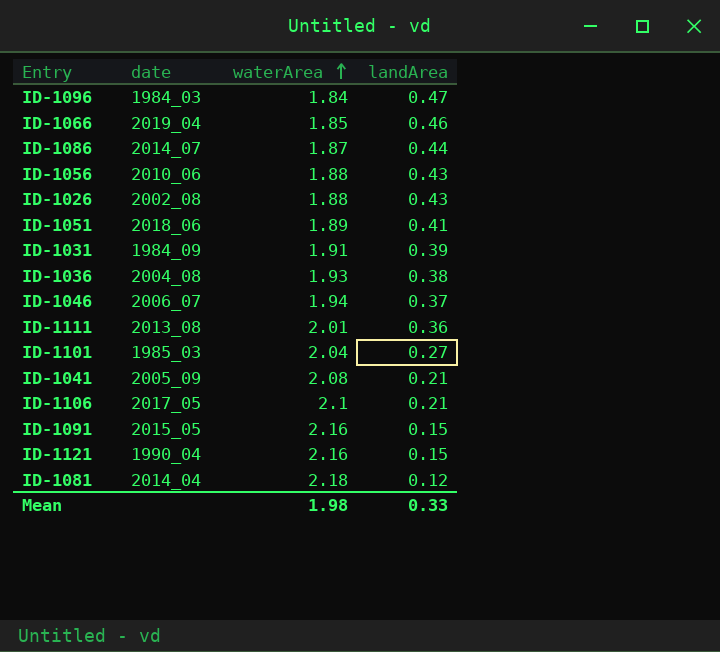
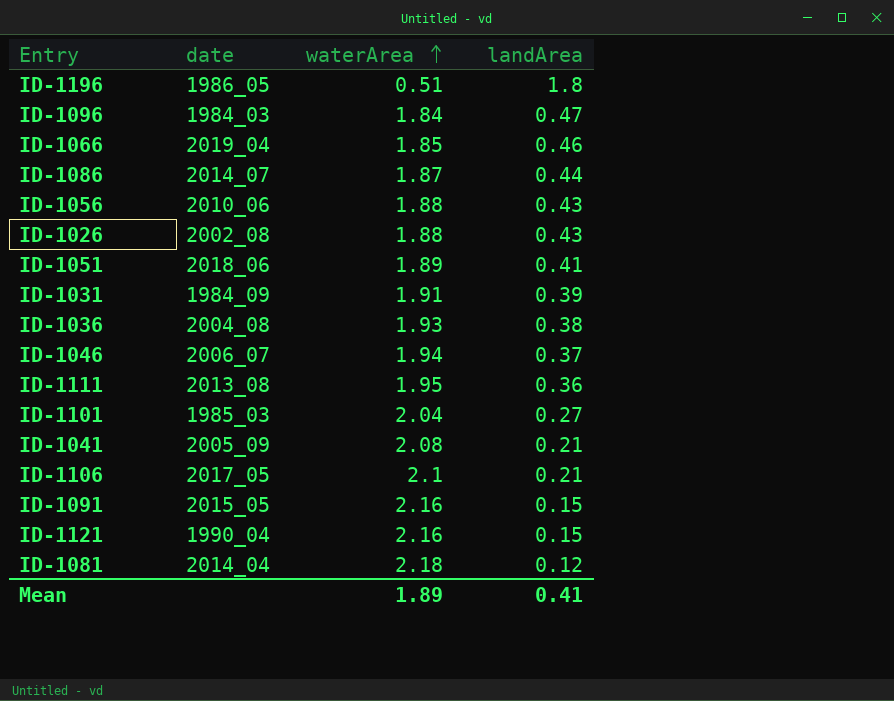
row ID-1196: none -> 1986_05 | 0.51 | 1.8
ID-1111 | waterArea: 2.01 -> 1.95
Mean | waterArea: 1.98 -> 1.89
Mean | landArea: 0.33 -> 0.41

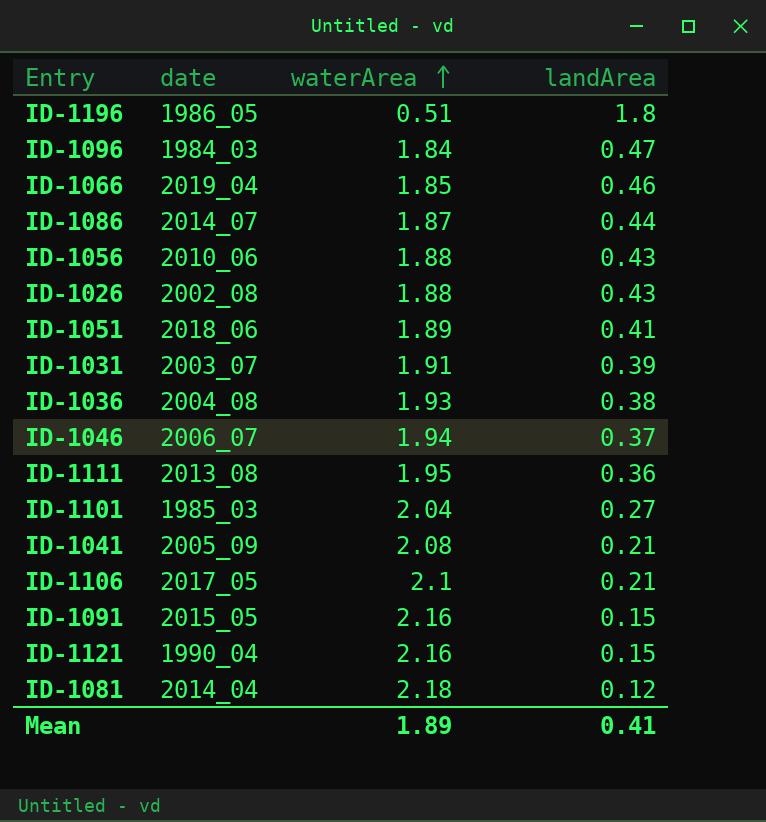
ID-1031 | date: 1984_09 -> 2003_07

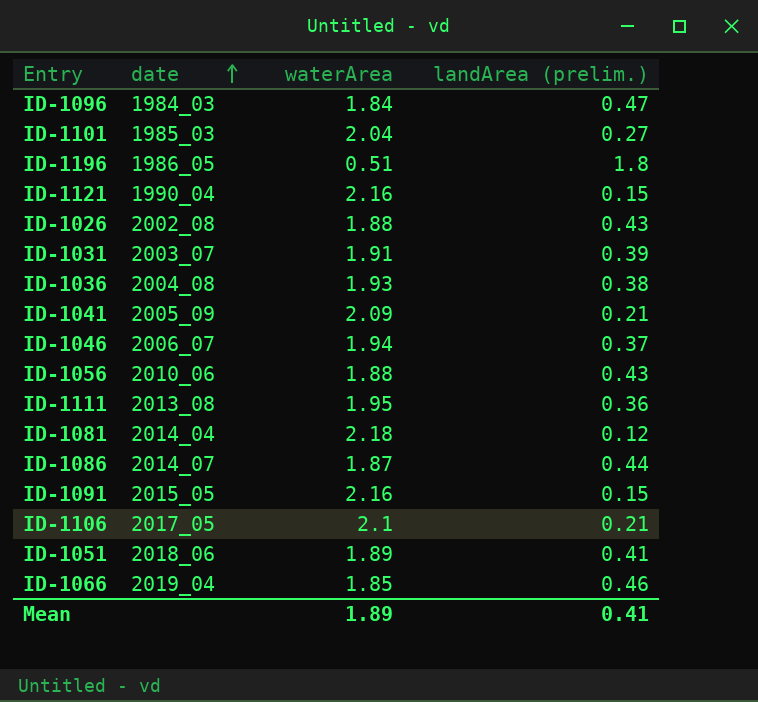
row order: waterArea ascending -> date ascending
column name: landArea -> landArea (prelim.)
ID-1041 | waterArea: 2.08 -> 2.09

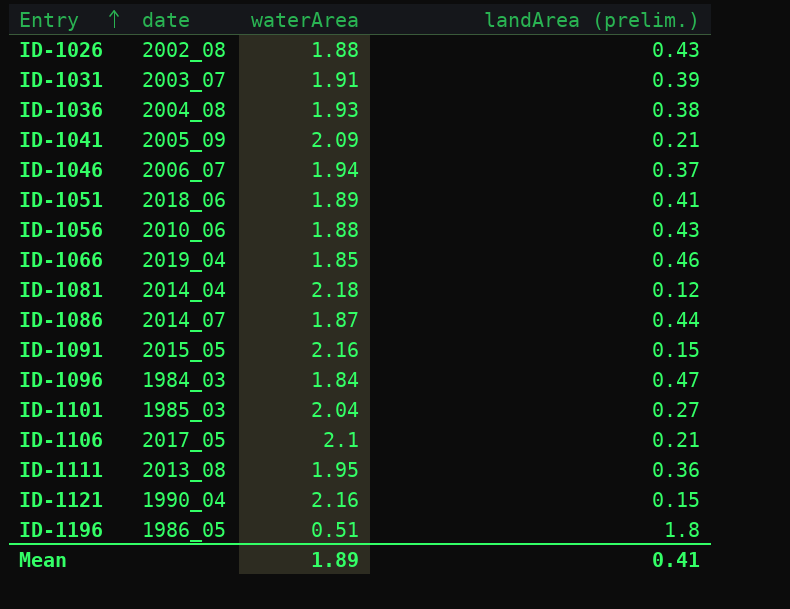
row order: date ascending -> Entry ascending

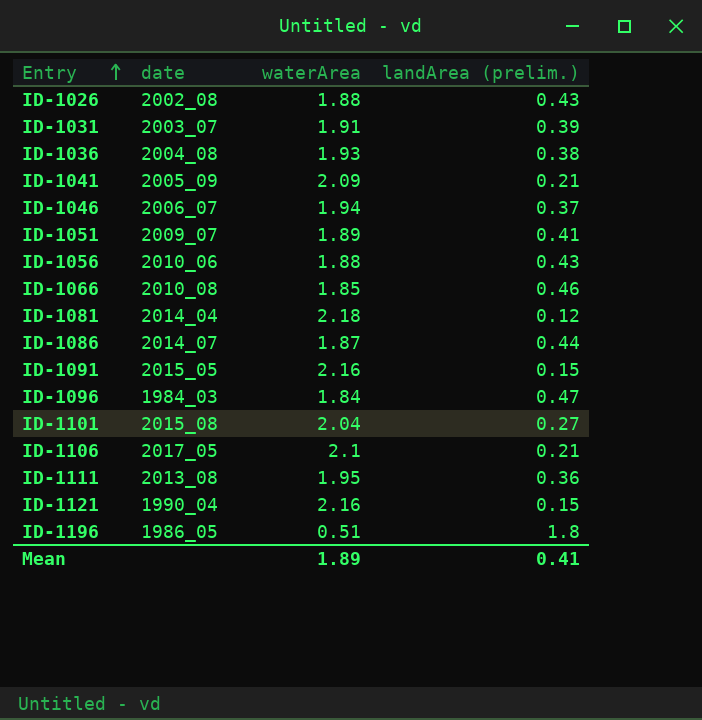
ID-1051 | date: 2018_06 -> 2009_07
ID-1066 | date: 2019_04 -> 2010_08
ID-1101 | date: 1985_03 -> 2015_08

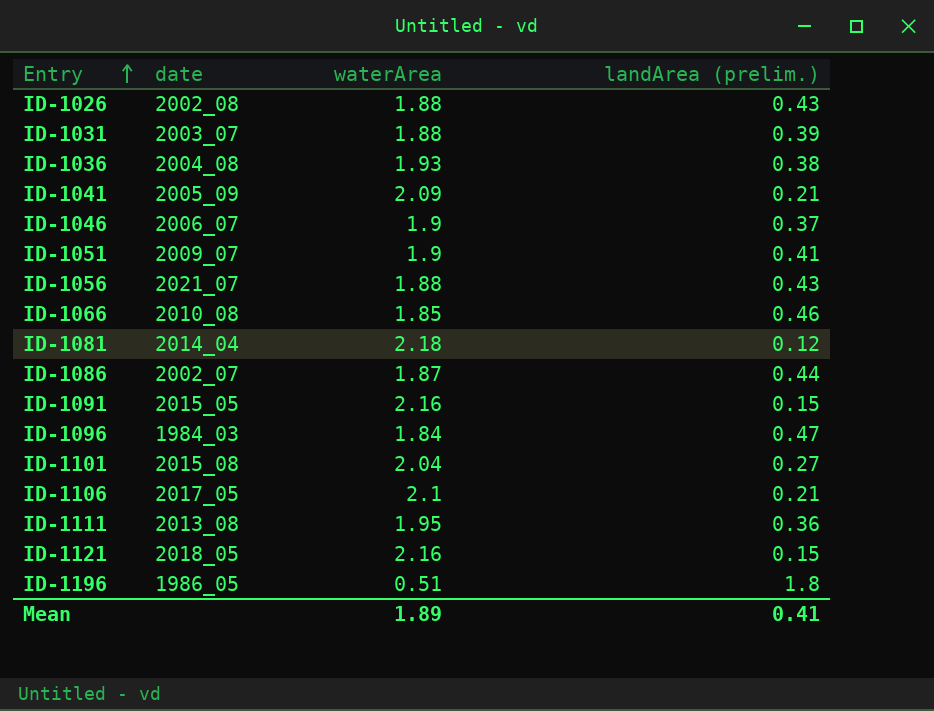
ID-1031 | waterArea: 1.91 -> 1.88
ID-1046 | waterArea: 1.94 -> 1.9
ID-1051 | waterArea: 1.89 -> 1.9
ID-1056 | date: 2010_06 -> 2021_07
ID-1086 | date: 2014_07 -> 2002_07
ID-1121 | date: 1990_04 -> 2018_05

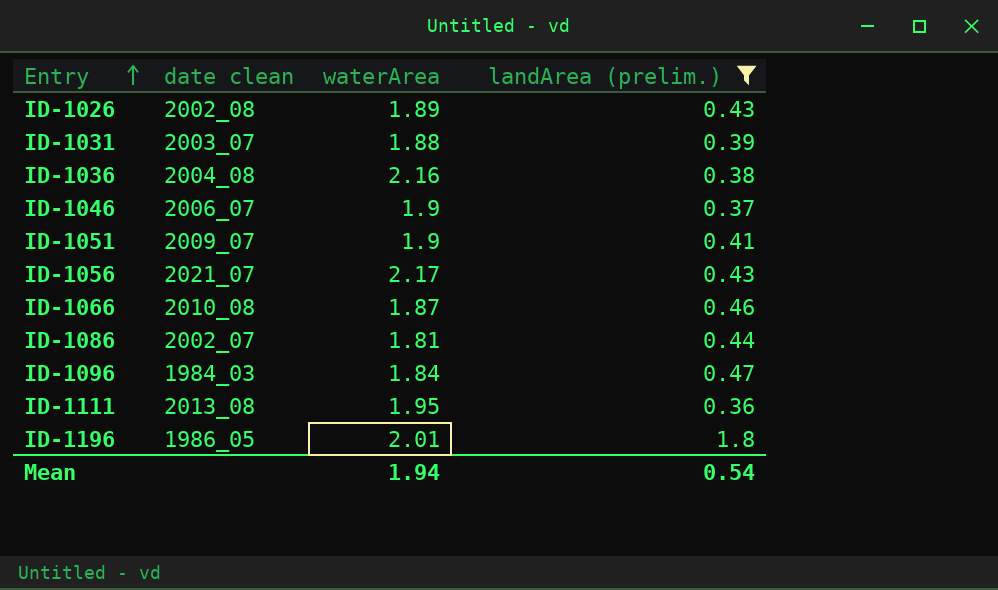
filter: none -> landArea (prelim.) >= 0.36
column name: date -> date clean
ID-1026 | waterArea: 1.88 -> 1.89
ID-1036 | waterArea: 1.93 -> 2.16
ID-1056 | waterArea: 1.88 -> 2.17
ID-1066 | waterArea: 1.85 -> 1.87
ID-1086 | waterArea: 1.87 -> 1.81
ID-1196 | waterArea: 0.51 -> 2.01
Mean | waterArea: 1.89 -> 1.94
Mean | landArea (prelim.): 0.41 -> 0.54

